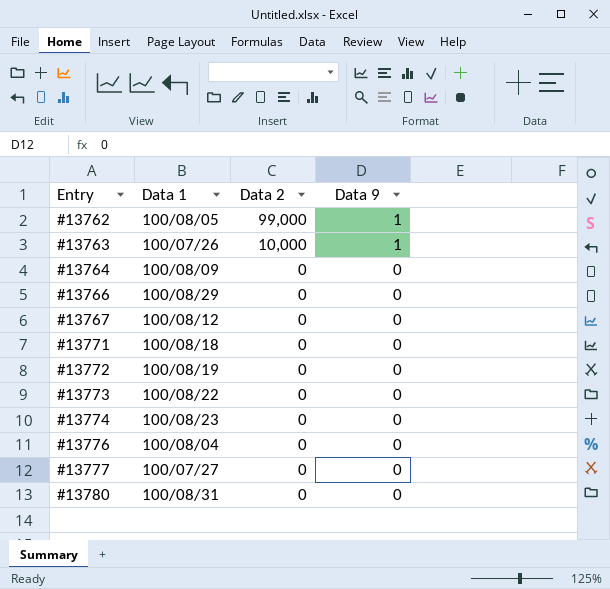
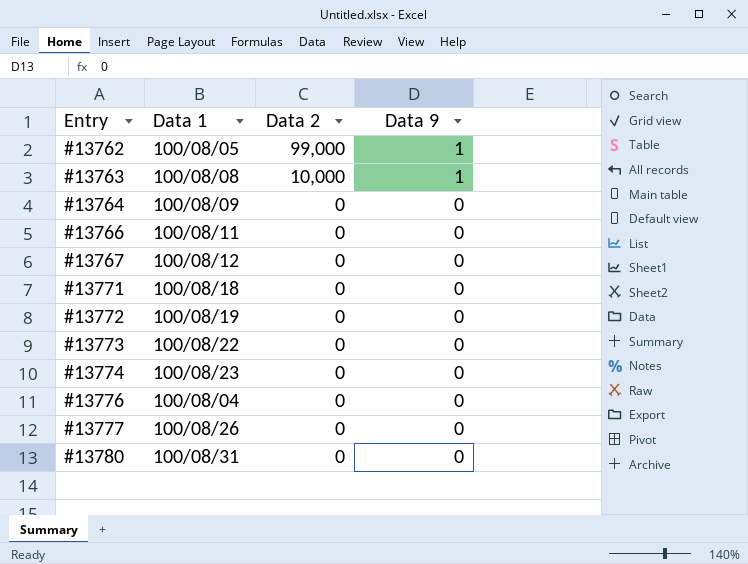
#13763 | Data 1: 100/07/26 -> 100/08/08
#13766 | Data 1: 100/08/29 -> 100/08/11
#13777 | Data 1: 100/07/27 -> 100/08/26

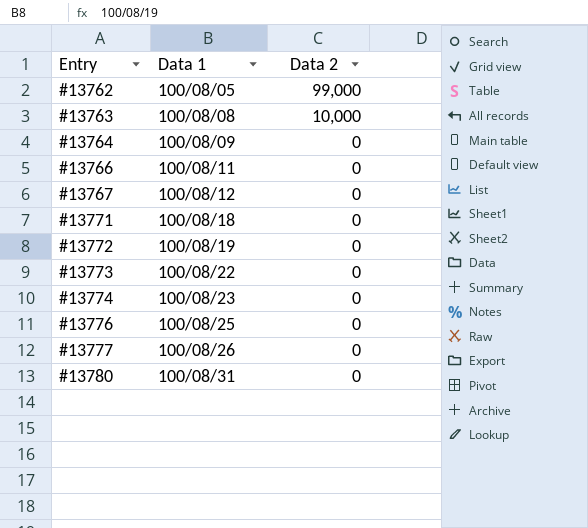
column Data 9 | position: 4 -> none
#13776 | Data 1: 100/08/04 -> 100/08/25

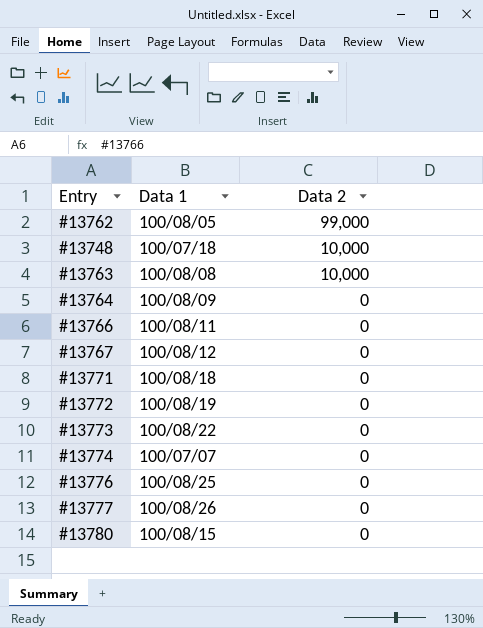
row #13748: none -> 100/07/18 | 10,000
#13774 | Data 1: 100/08/23 -> 100/07/07
#13780 | Data 1: 100/08/31 -> 100/08/15

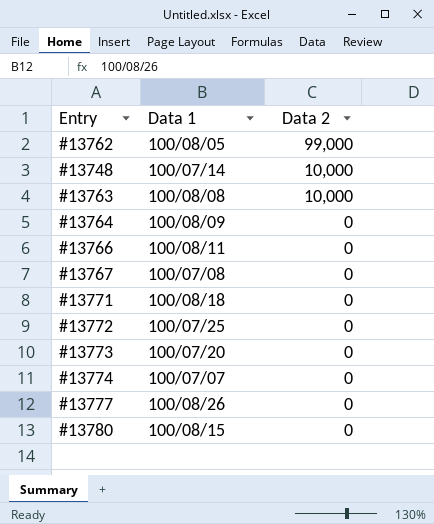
row #13776: 100/08/25 | 0 -> none
#13748 | Data 1: 100/07/18 -> 100/07/14
#13767 | Data 1: 100/08/12 -> 100/07/08
#13772 | Data 1: 100/08/19 -> 100/07/25
#13773 | Data 1: 100/08/22 -> 100/07/20

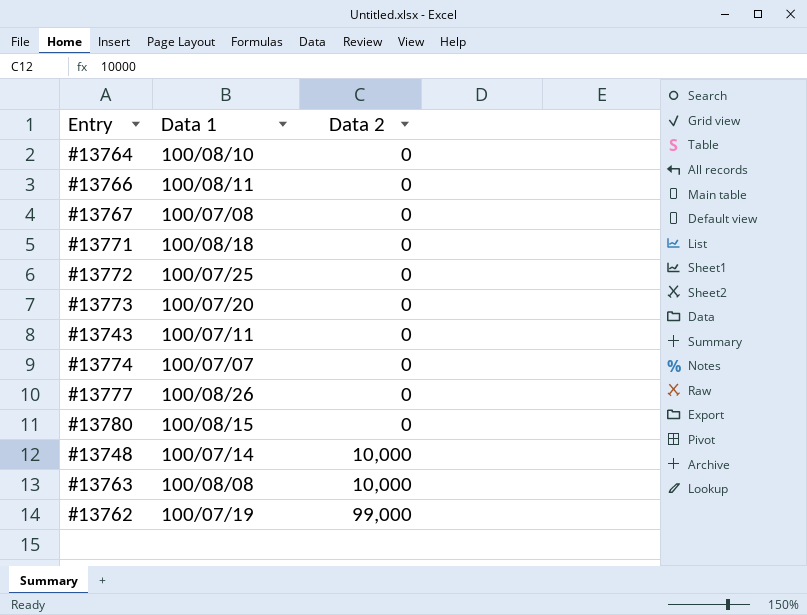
row order: Data 2 descending -> Data 2 ascending
#13764 | Data 1: 100/08/09 -> 100/08/10
row #13743: none -> 100/07/11 | 0
#13762 | Data 1: 100/08/05 -> 100/07/19

